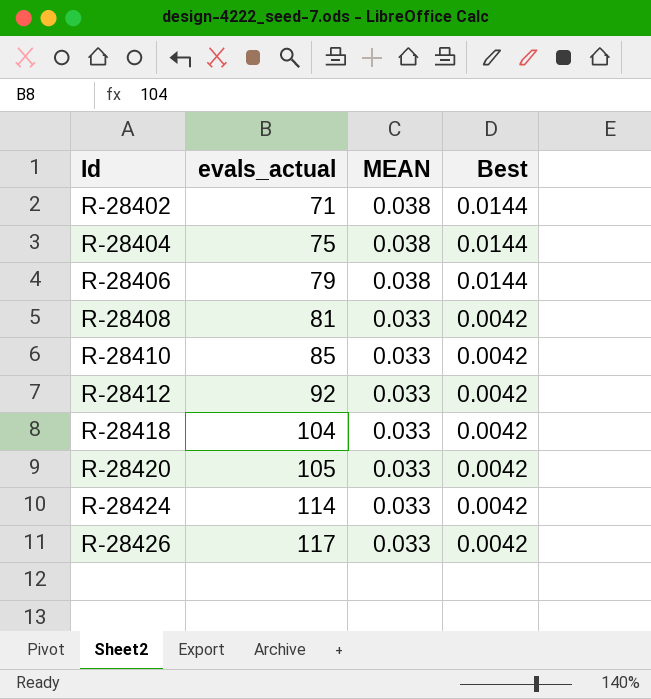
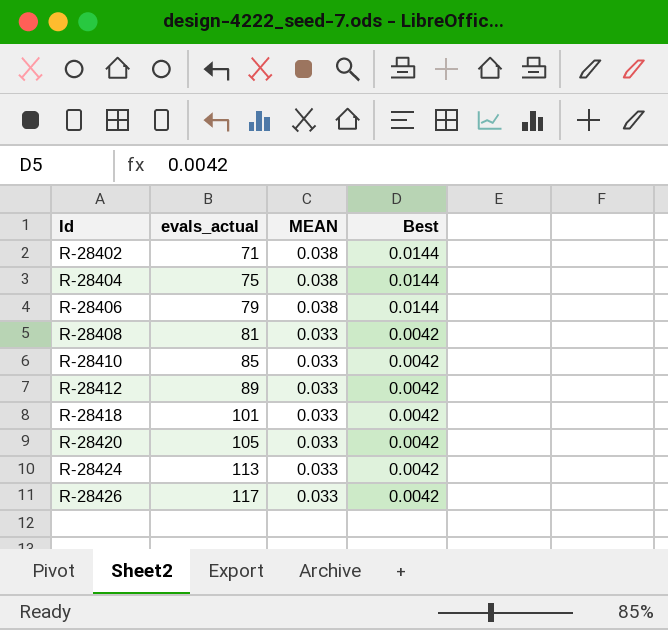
R-28412 | evals_actual: 92 -> 89
R-28418 | evals_actual: 104 -> 101
R-28424 | evals_actual: 114 -> 113

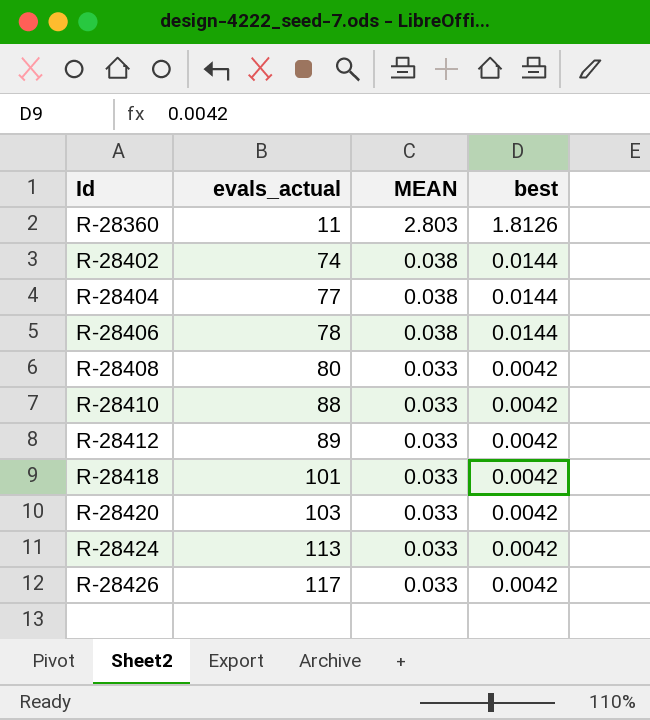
column name: Best -> best
row R-28360: none -> 11 | 2.803 | 1.8126
R-28402 | evals_actual: 71 -> 74
R-28404 | evals_actual: 75 -> 77
R-28406 | evals_actual: 79 -> 78
R-28408 | evals_actual: 81 -> 80
R-28410 | evals_actual: 85 -> 88
R-28420 | evals_actual: 105 -> 103

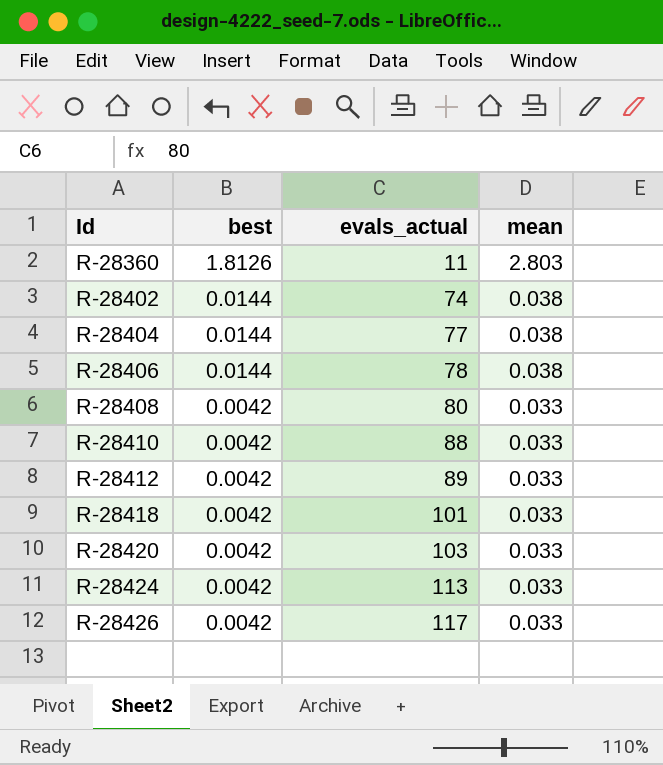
column best | position: 4 -> 2
column name: MEAN -> mean

